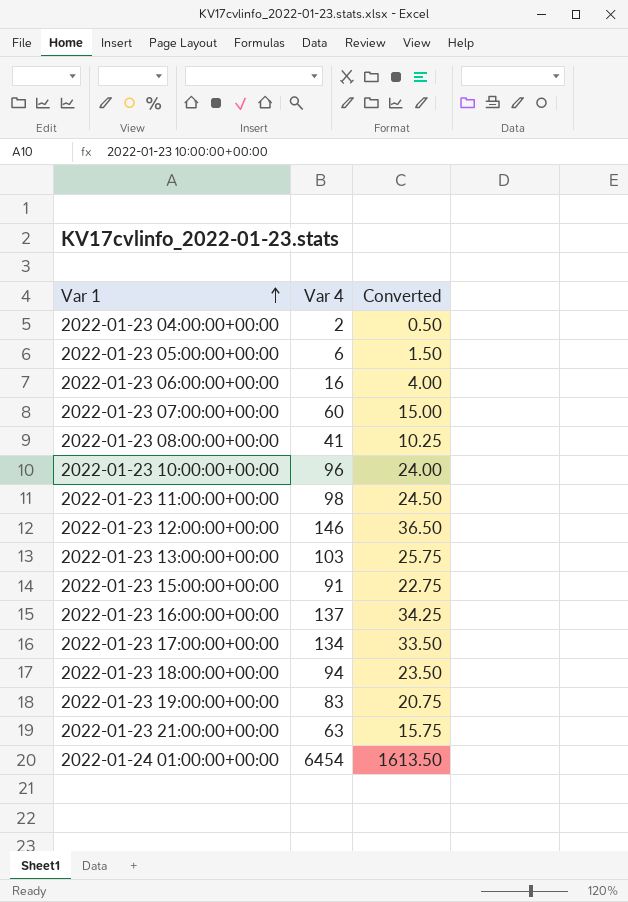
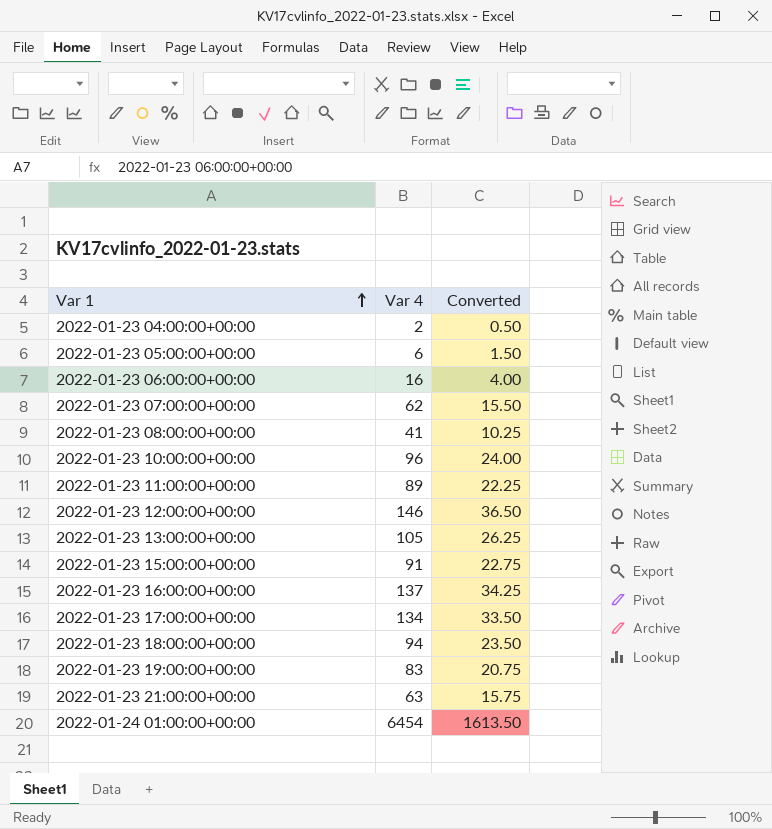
2022-01-23 07:00:00+00:00 | Var 4: 60 -> 62
2022-01-23 07:00:00+00:00 | Converted: 15.00 -> 15.50
2022-01-23 11:00:00+00:00 | Var 4: 98 -> 89
2022-01-23 11:00:00+00:00 | Converted: 24.50 -> 22.25
2022-01-23 13:00:00+00:00 | Var 4: 103 -> 105
2022-01-23 13:00:00+00:00 | Converted: 25.75 -> 26.25

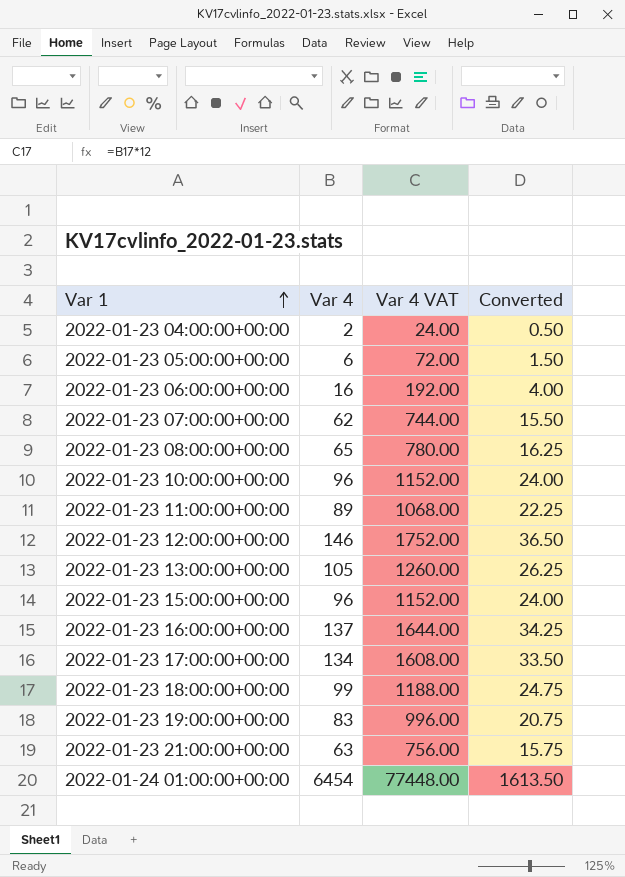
column Var 4 VAT | formula: none -> [Var 4] * 12
2022-01-23 08:00:00+00:00 | Var 4: 41 -> 65
2022-01-23 08:00:00+00:00 | Converted: 10.25 -> 16.25
2022-01-23 15:00:00+00:00 | Var 4: 91 -> 96
2022-01-23 15:00:00+00:00 | Converted: 22.75 -> 24.00
2022-01-23 18:00:00+00:00 | Var 4: 94 -> 99
2022-01-23 18:00:00+00:00 | Converted: 23.50 -> 24.75

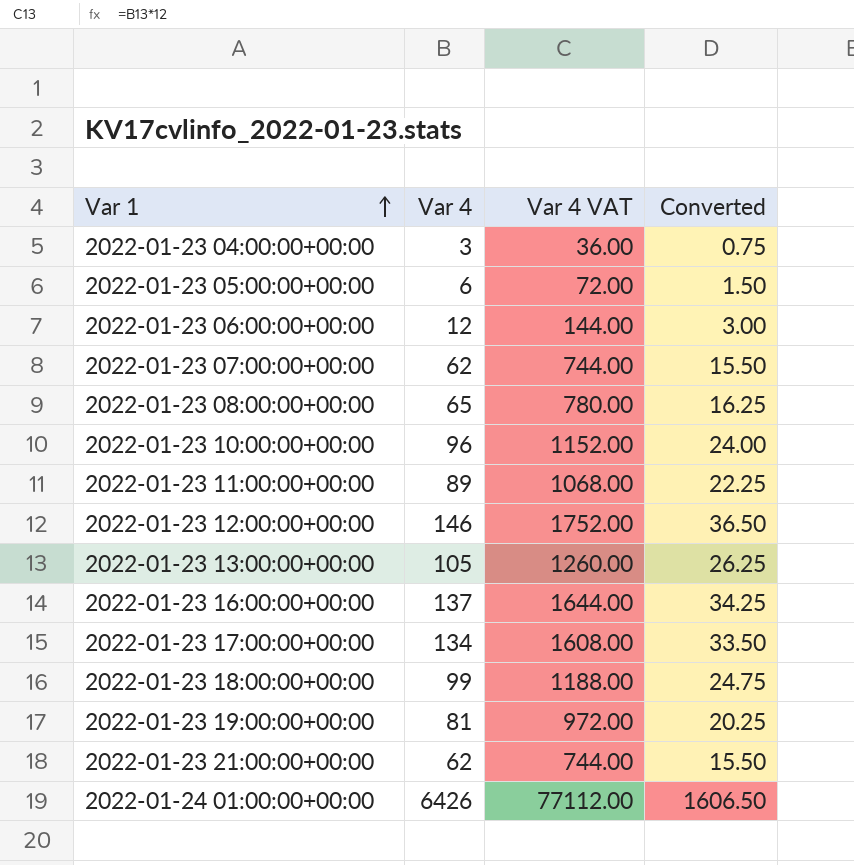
row 2022-01-23 15:00:00+00:00: 96 | 1152.00 | 24.00 -> none
2022-01-23 04:00:00+00:00 | Var 4: 2 -> 3
2022-01-23 04:00:00+00:00 | Var 4 VAT: 24.00 -> 36.00
2022-01-23 04:00:00+00:00 | Converted: 0.50 -> 0.75
2022-01-23 06:00:00+00:00 | Var 4: 16 -> 12
2022-01-23 06:00:00+00:00 | Var 4 VAT: 192.00 -> 144.00
2022-01-23 06:00:00+00:00 | Converted: 4.00 -> 3.00
2022-01-23 19:00:00+00:00 | Var 4: 83 -> 81
2022-01-23 19:00:00+00:00 | Var 4 VAT: 996.00 -> 972.00
2022-01-23 19:00:00+00:00 | Converted: 20.75 -> 20.25
2022-01-23 21:00:00+00:00 | Var 4: 63 -> 62
2022-01-23 21:00:00+00:00 | Var 4 VAT: 756.00 -> 744.00
2022-01-23 21:00:00+00:00 | Converted: 15.75 -> 15.50
2022-01-24 01:00:00+00:00 | Var 4: 6454 -> 6426
2022-01-24 01:00:00+00:00 | Var 4 VAT: 77448.00 -> 77112.00
2022-01-24 01:00:00+00:00 | Converted: 1613.50 -> 1606.50

